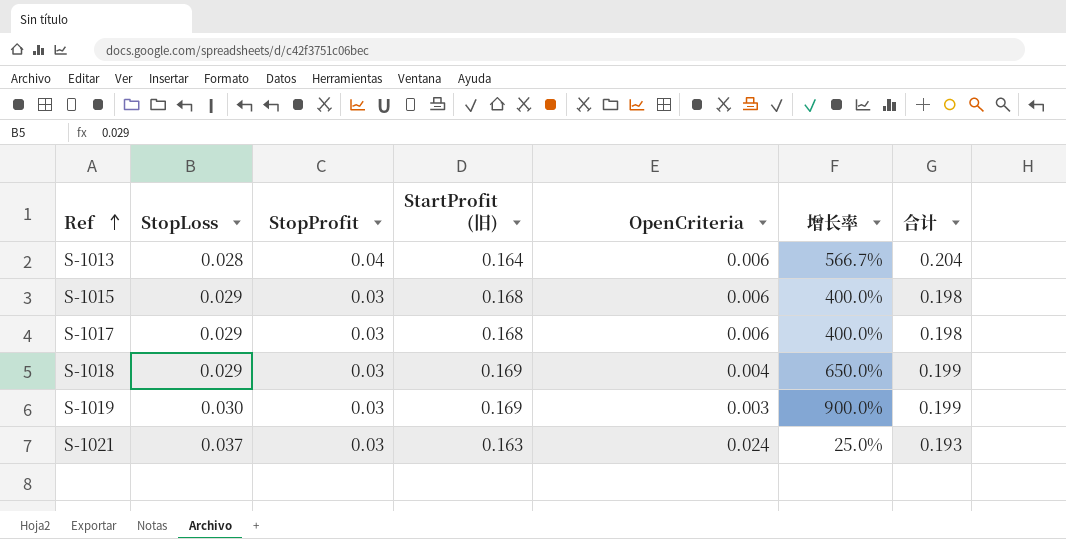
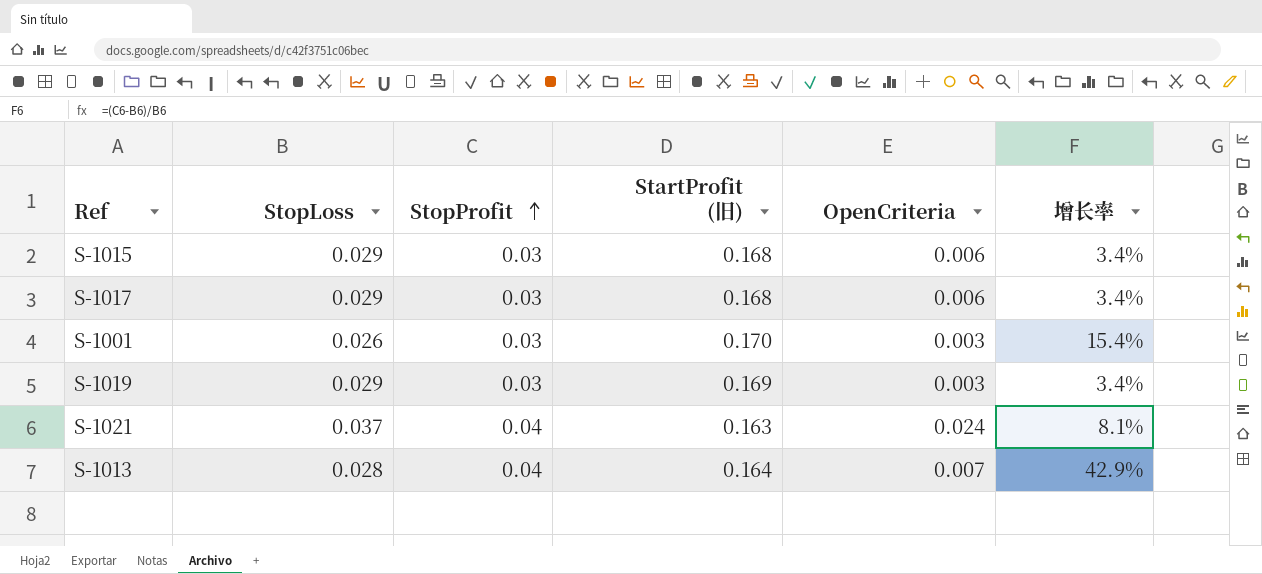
row order: Ref ascending -> StopProfit ascending
column 合计 | formula: [StopProfit] + [StartProfit (旧)] -> none
column 增长率 | formula: ([StopProfit] - [OpenCriteria]) / [OpenCriteria] -> ([StopProfit] - [StopLoss]) / [StopLoss]
row S-1018: 0.029 | 0.03 | 0.169 | 0.004 | 650.0% | 0.199 -> none
row S-1001: none -> 0.026 | 0.03 | 0.170 | 0.003 | 15.4%
S-1019 | StopLoss: 0.030 -> 0.029
S-1021 | StopProfit: 0.03 -> 0.04
S-1013 | OpenCriteria: 0.006 -> 0.007

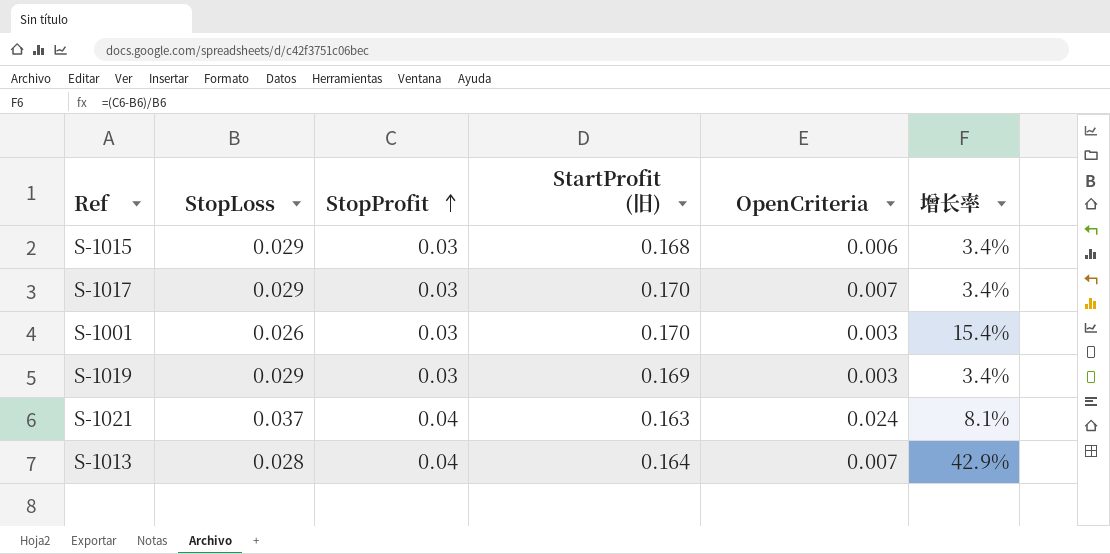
S-1017 | StartProfit (旧): 0.168 -> 0.170
S-1017 | OpenCriteria: 0.006 -> 0.007

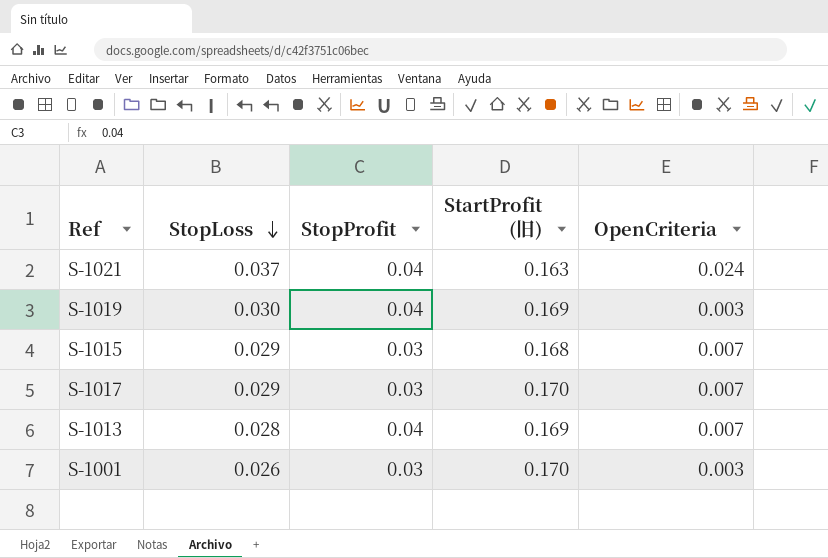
row order: StopProfit ascending -> StopLoss descending
column 增长率 | formula: ([StopProfit] - [StopLoss]) / [StopLoss] -> none
S-1019 | StopLoss: 0.029 -> 0.030
S-1019 | StopProfit: 0.03 -> 0.04
S-1015 | OpenCriteria: 0.006 -> 0.007
S-1013 | StartProfit (旧): 0.164 -> 0.169

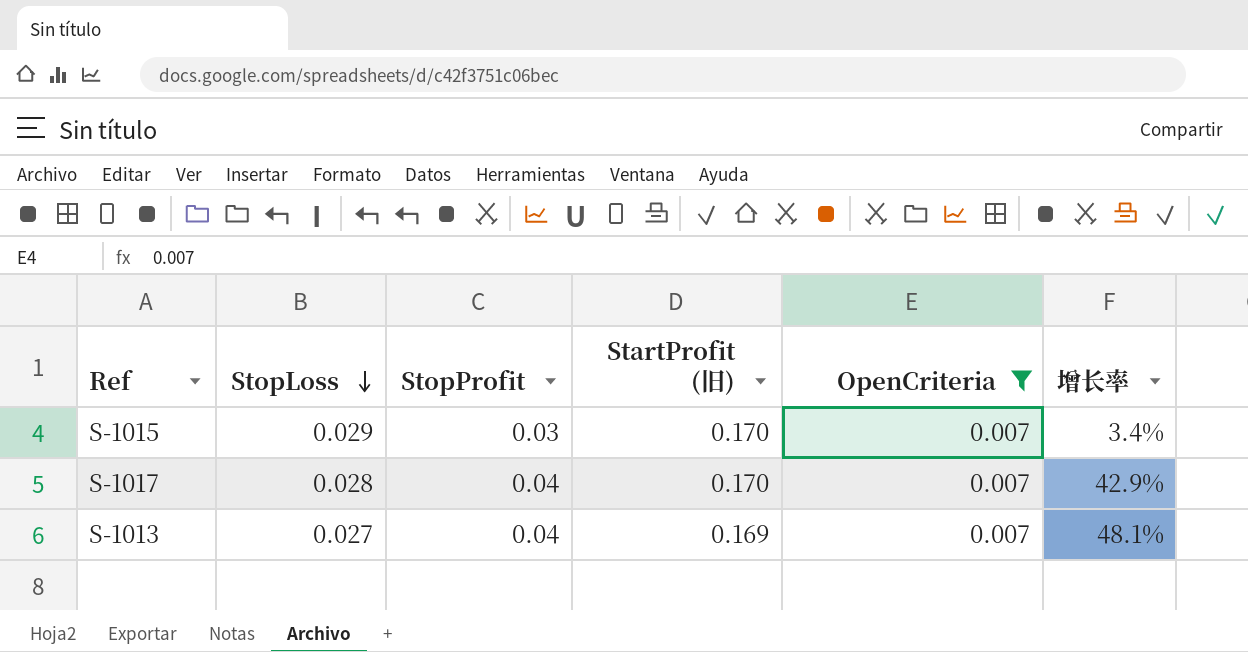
filter: none -> OpenCriteria = 0.007
column 增长率 | formula: none -> ([StopProfit] - [StopLoss]) / [StopLoss]
S-1015 | StartProfit (旧): 0.168 -> 0.170
S-1017 | StopLoss: 0.029 -> 0.028
S-1017 | StopProfit: 0.03 -> 0.04
S-1013 | StopLoss: 0.028 -> 0.027

